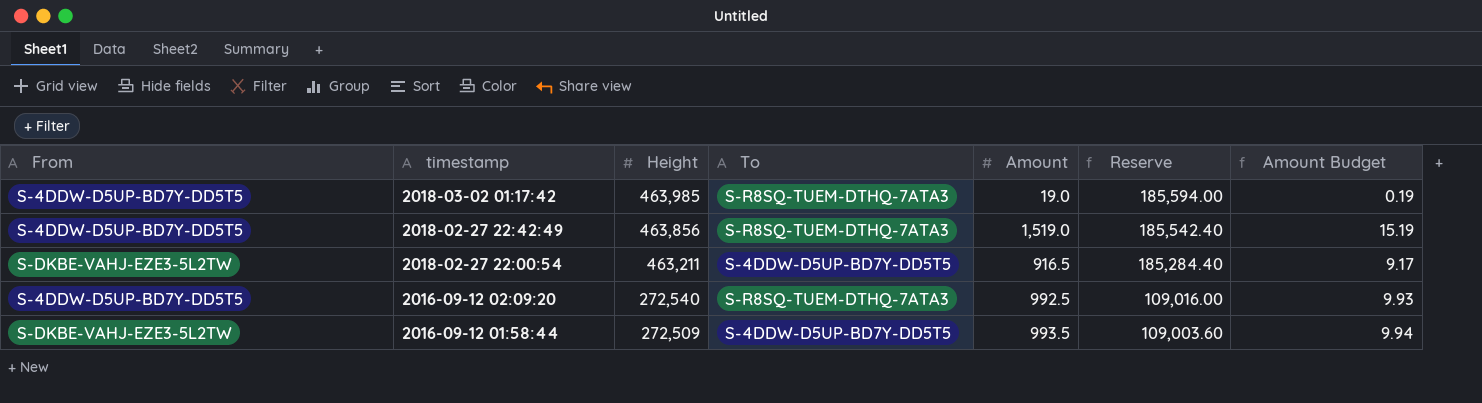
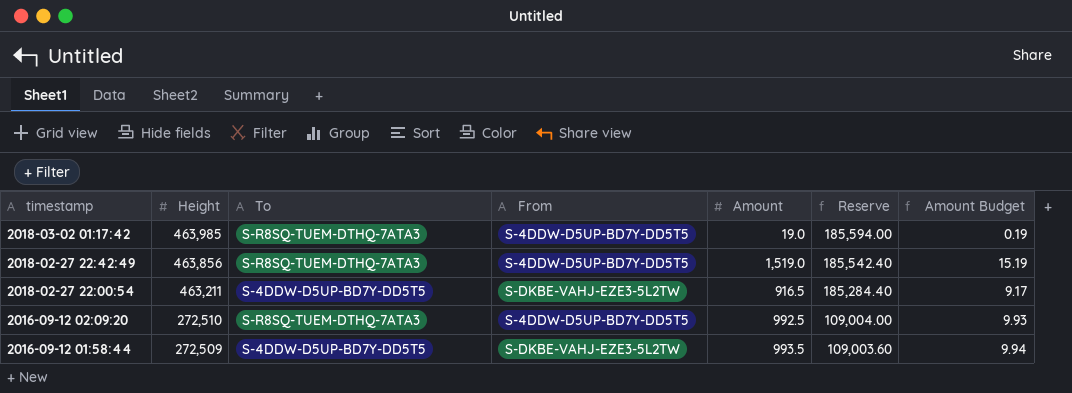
column From | position: 1 -> 4
2016-09-12 02:09:20 | Height: 272,540 -> 272,510
2016-09-12 02:09:20 | Reserve: 109,016.00 -> 109,004.00

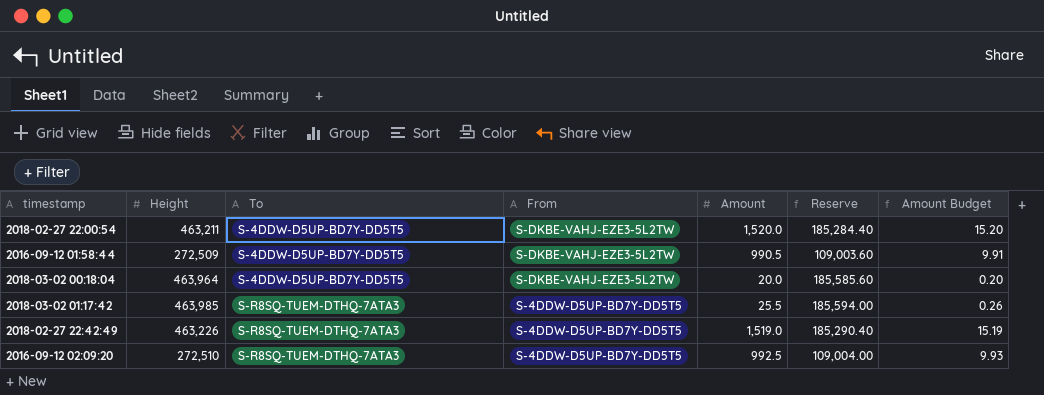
row order: timestamp descending -> To ascending
2018-02-27 22:00:54 | Amount: 916.5 -> 1,520.0
2018-02-27 22:00:54 | Amount Budget: 9.17 -> 15.20
2016-09-12 01:58:44 | Amount: 993.5 -> 990.5
2016-09-12 01:58:44 | Amount Budget: 9.94 -> 9.91
row 2018-03-02 00:18:04: none -> 463,964 | S-4DDW-D5UP-BD7Y-DD5T5 | S-DKBE-VAHJ-EZE3-5L2TW | 20.0 | 185,585.60 | 0.20
2018-03-02 01:17:42 | Amount: 19.0 -> 25.5
2018-03-02 01:17:42 | Amount Budget: 0.19 -> 0.26
2018-02-27 22:42:49 | Height: 463,856 -> 463,226
2018-02-27 22:42:49 | Reserve: 185,542.40 -> 185,290.40

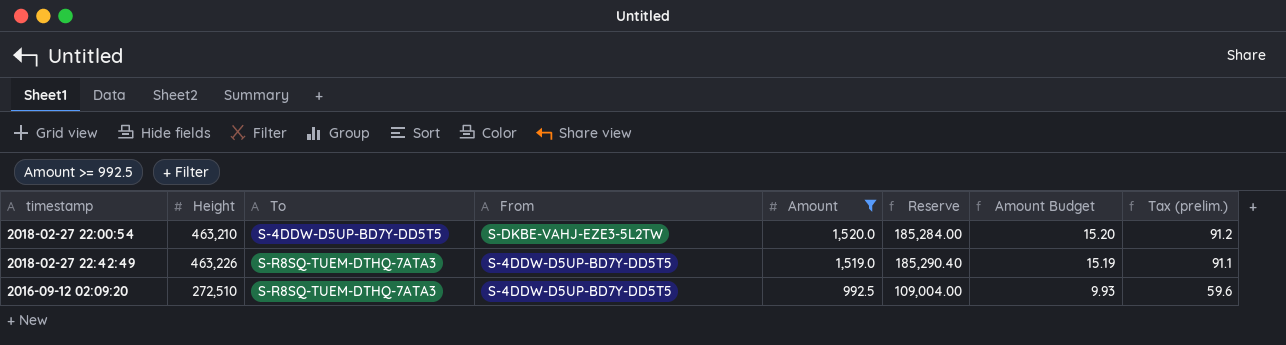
filter: none -> Amount >= 992.5
column Tax (prelim.) | formula: none -> [Amount] * 0.06
2018-02-27 22:00:54 | Height: 463,211 -> 463,210
2018-02-27 22:00:54 | Reserve: 185,284.40 -> 185,284.00

